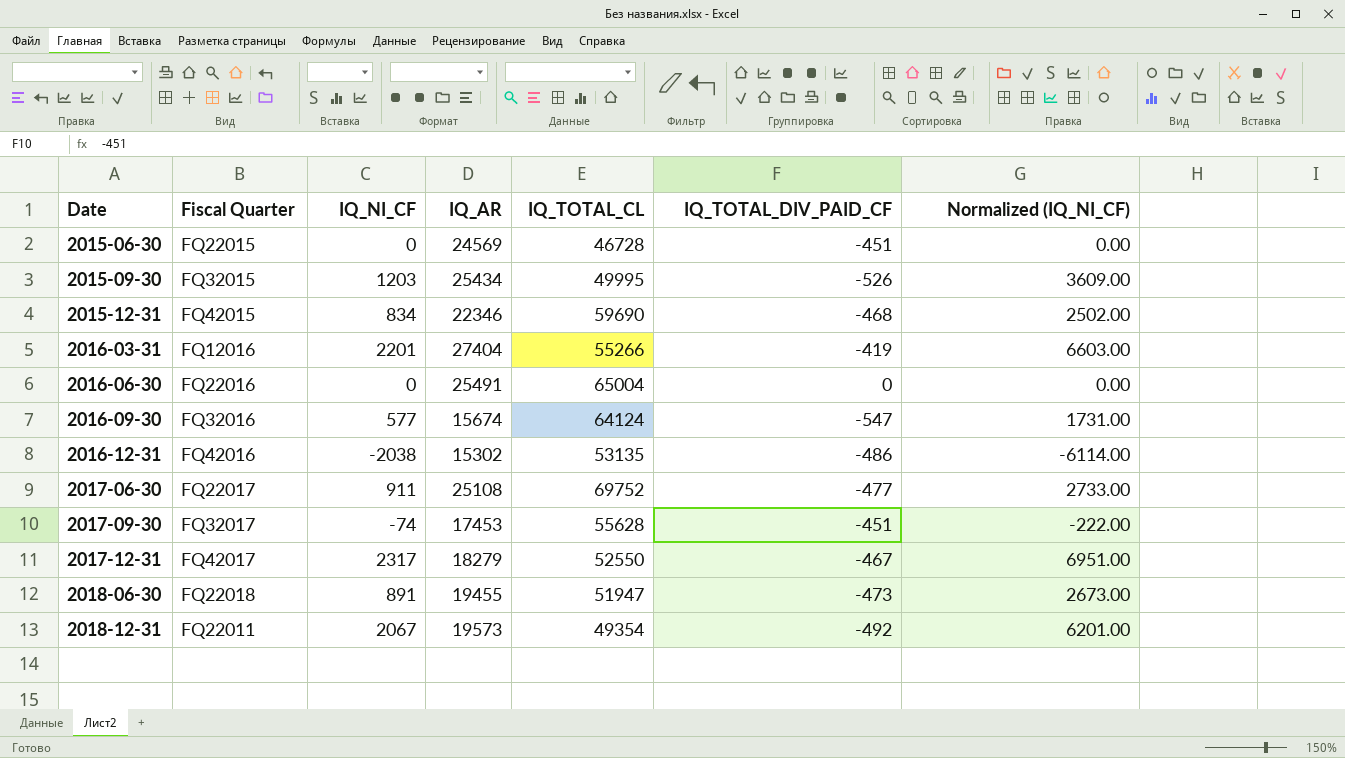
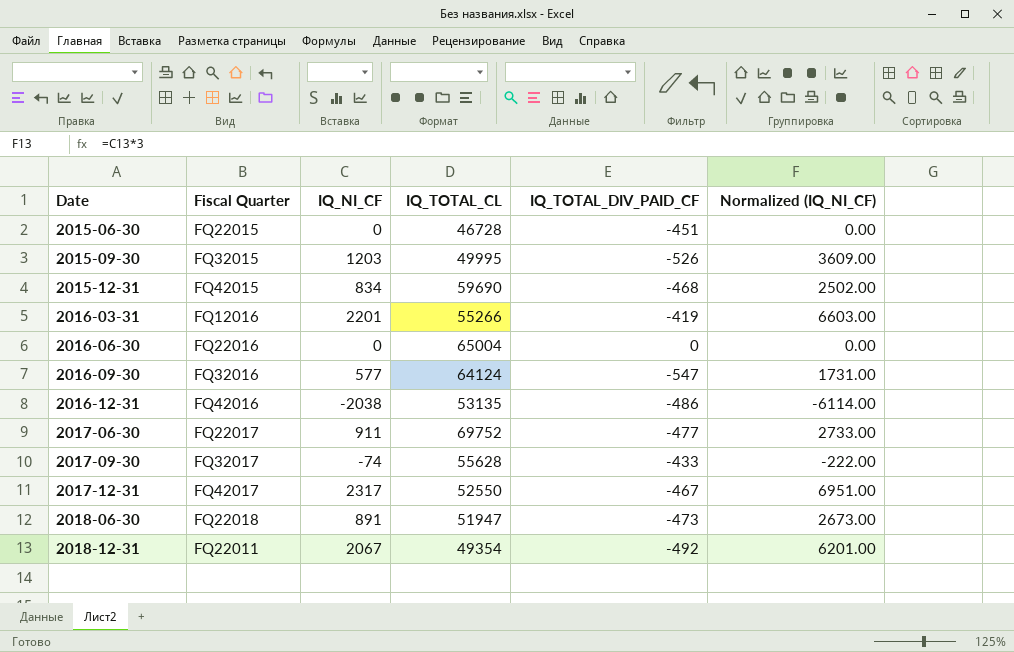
column IQ_AR | position: 4 -> none
2017-09-30 | IQ_TOTAL_DIV_PAID_CF: -451 -> -433

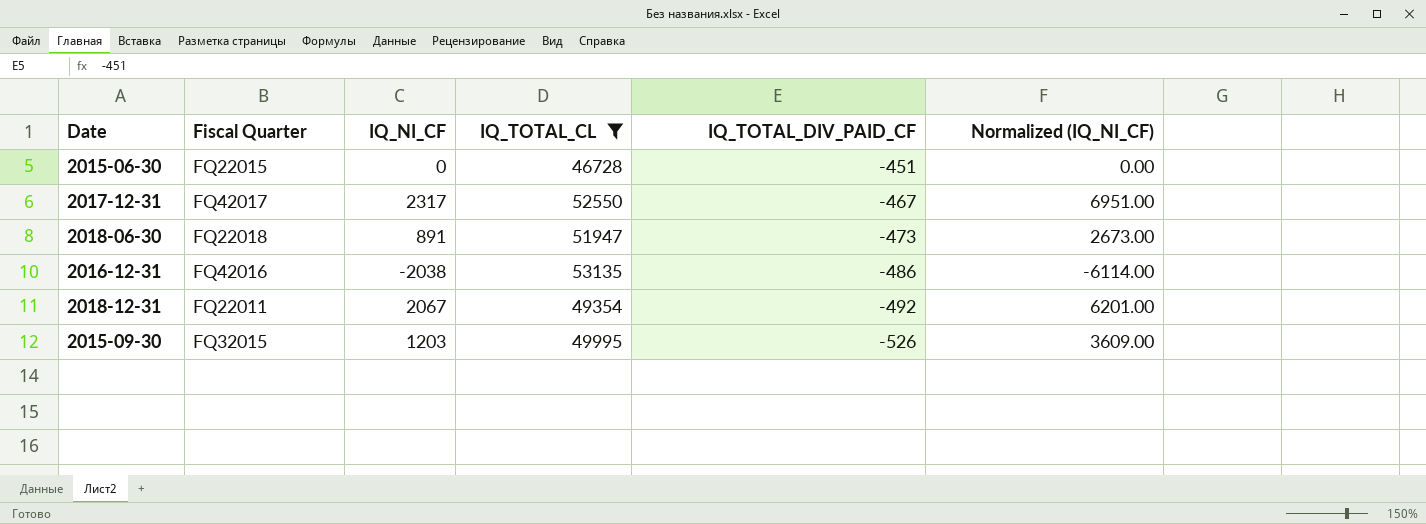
filter: none -> IQ_TOTAL_CL <= 53135
row order: Date ascending -> IQ_TOTAL_DIV_PAID_CF descending

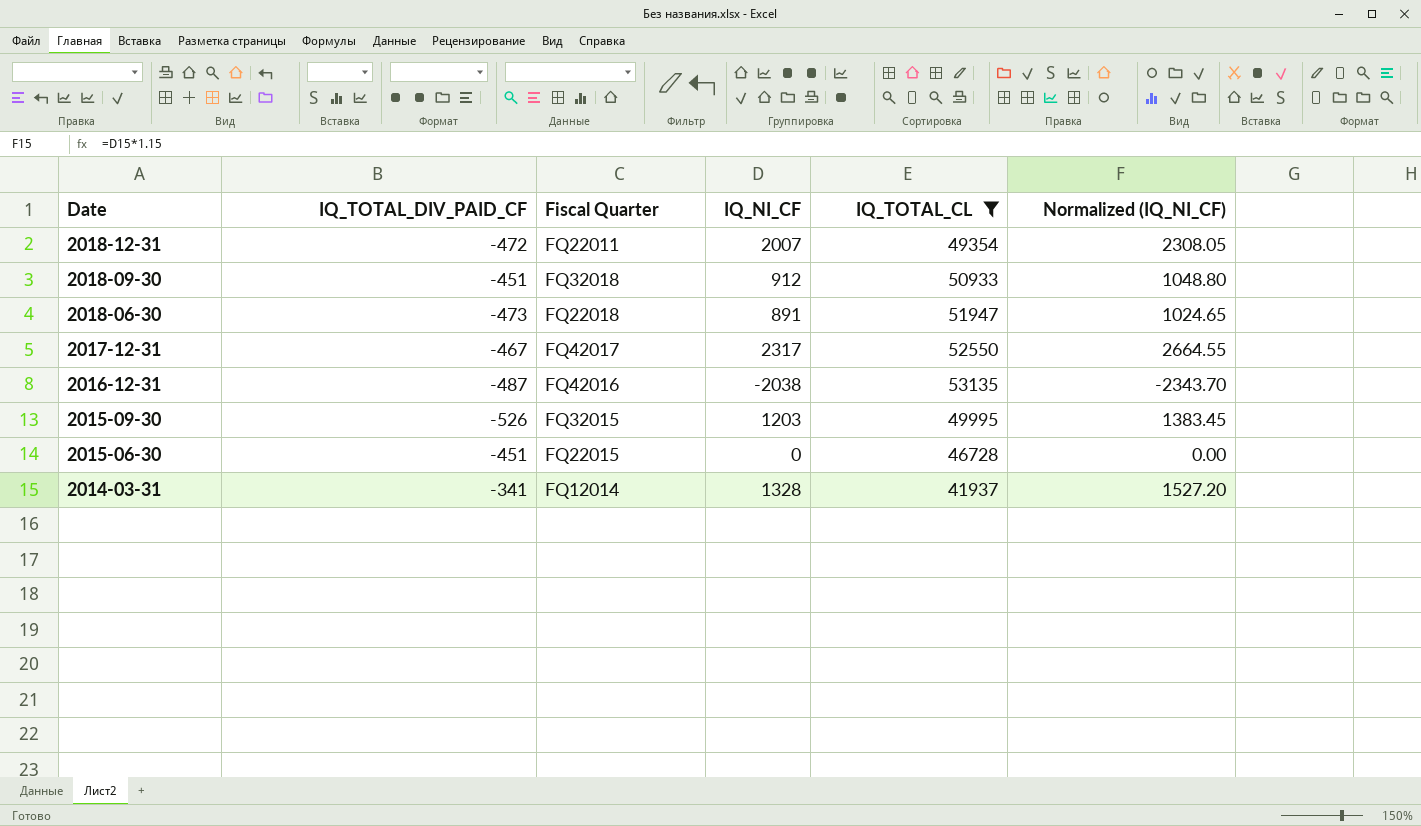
row order: IQ_TOTAL_DIV_PAID_CF descending -> Date descending
column IQ_TOTAL_DIV_PAID_CF | position: 5 -> 2
column Normalized (IQ_NI_CF) | formula: [IQ_NI_CF] * 3 -> [IQ_NI_CF] * 1.15
2018-12-31 | IQ_TOTAL_DIV_PAID_CF: -492 -> -472
2018-12-31 | IQ_NI_CF: 2067 -> 2007
row 2018-09-30: none -> -451 | FQ32018 | 912 | 50933 | 1048.80
2016-12-31 | IQ_TOTAL_DIV_PAID_CF: -486 -> -487
row 2014-03-31: none -> -341 | FQ12014 | 1328 | 41937 | 1527.20

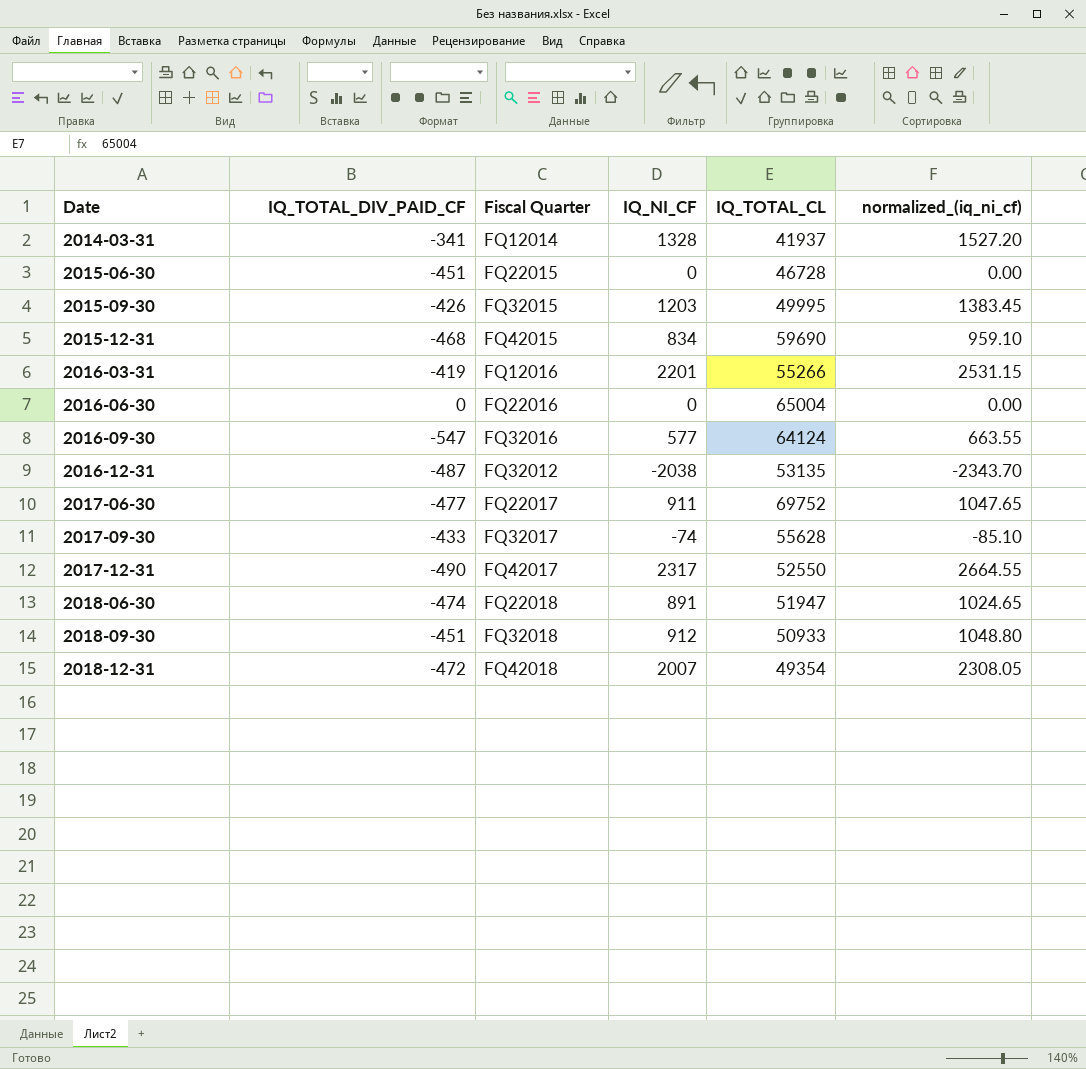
filter: IQ_TOTAL_CL <= 53135 -> none
row order: Date descending -> Date ascending
column name: Normalized (IQ_NI_CF) -> normalized_(iq_ni_cf)
2015-09-30 | IQ_TOTAL_DIV_PAID_CF: -526 -> -426
2016-12-31 | Fiscal Quarter: FQ42016 -> FQ32012
2017-12-31 | IQ_TOTAL_DIV_PAID_CF: -467 -> -490
2018-06-30 | IQ_TOTAL_DIV_PAID_CF: -473 -> -474
2018-12-31 | Fiscal Quarter: FQ22011 -> FQ42018

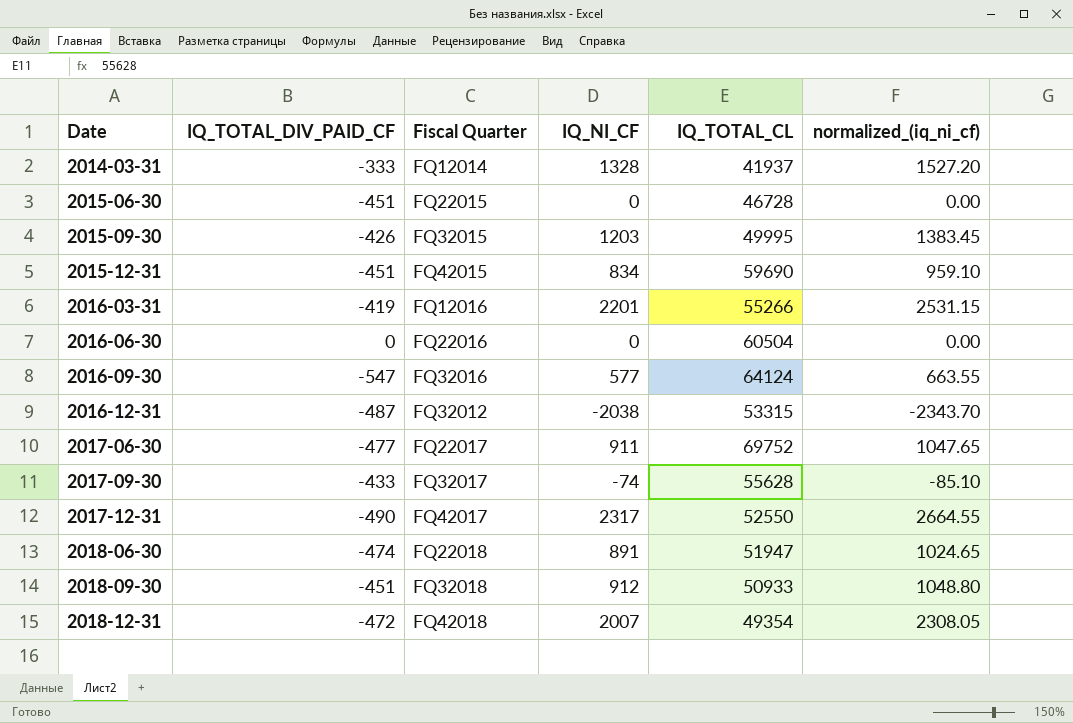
2014-03-31 | IQ_TOTAL_DIV_PAID_CF: -341 -> -333
2015-12-31 | IQ_TOTAL_DIV_PAID_CF: -468 -> -451
2016-06-30 | IQ_TOTAL_CL: 65004 -> 60504
2016-12-31 | IQ_TOTAL_CL: 53135 -> 53315

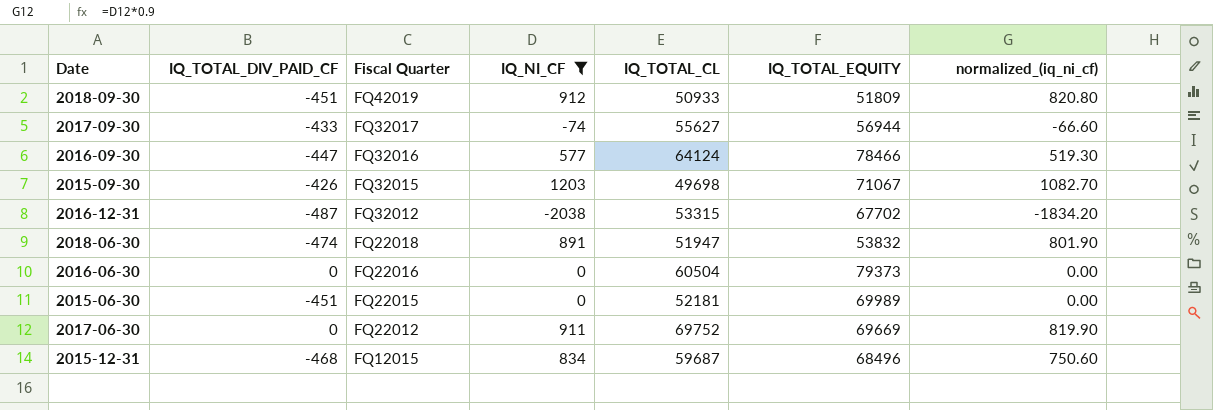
filter: none -> IQ_NI_CF <= 1203
row order: Date ascending -> Fiscal Quarter descending
column IQ_TOTAL_EQUITY | position: none -> 6
column normalized_(iq_ni_cf) | formula: [IQ_NI_CF] * 1.15 -> [IQ_NI_CF] * 0.9
2018-09-30 | Fiscal Quarter: FQ32018 -> FQ42019
2017-09-30 | IQ_TOTAL_CL: 55628 -> 55627
2016-09-30 | IQ_TOTAL_DIV_PAID_CF: -547 -> -447
2015-09-30 | IQ_TOTAL_CL: 49995 -> 49698
2015-06-30 | IQ_TOTAL_CL: 46728 -> 52181
2017-06-30 | IQ_TOTAL_DIV_PAID_CF: -477 -> 0
2017-06-30 | Fiscal Quarter: FQ22017 -> FQ22012
2015-12-31 | IQ_TOTAL_DIV_PAID_CF: -451 -> -468
2015-12-31 | Fiscal Quarter: FQ42015 -> FQ12015
2015-12-31 | IQ_TOTAL_CL: 59690 -> 59687

